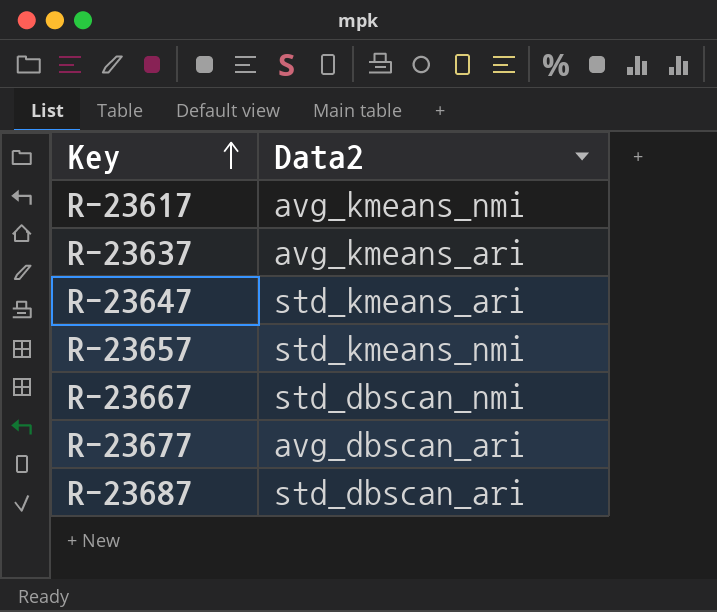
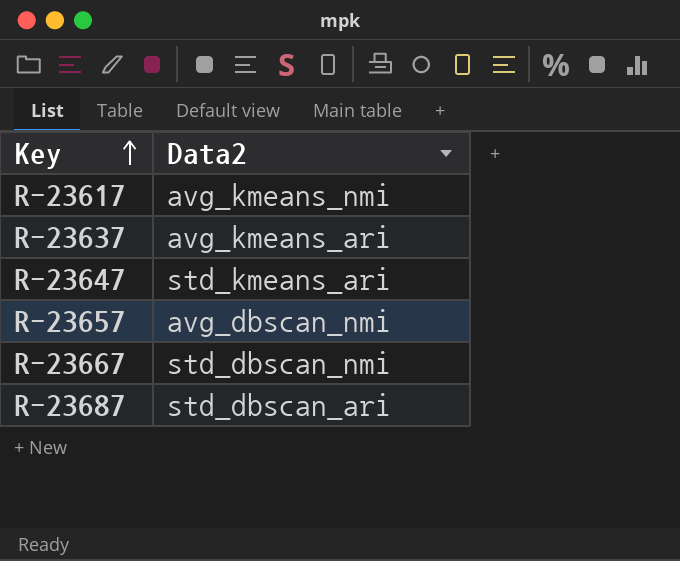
row R-23677: avg_dbscan_ari -> none
R-23657 | Data2: std_kmeans_nmi -> avg_dbscan_nmi

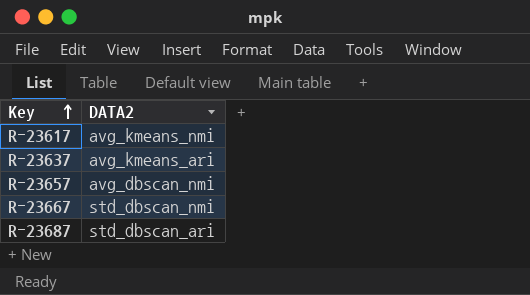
column name: Data2 -> DATA2
row R-23647: std_kmeans_ari -> none

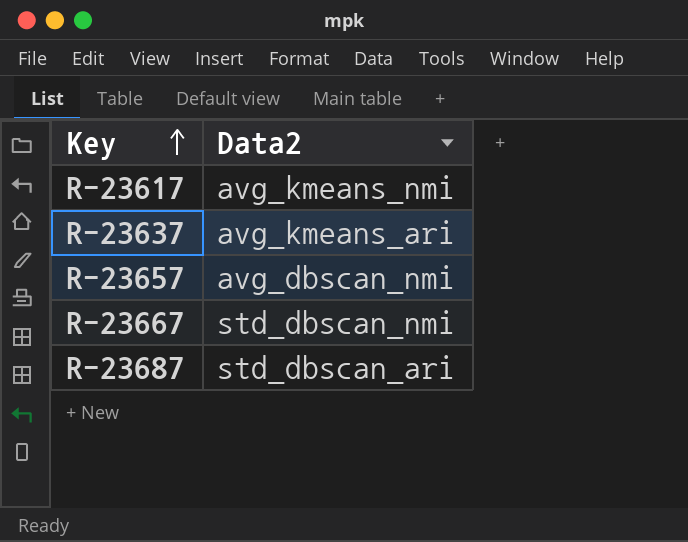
column name: DATA2 -> Data2

